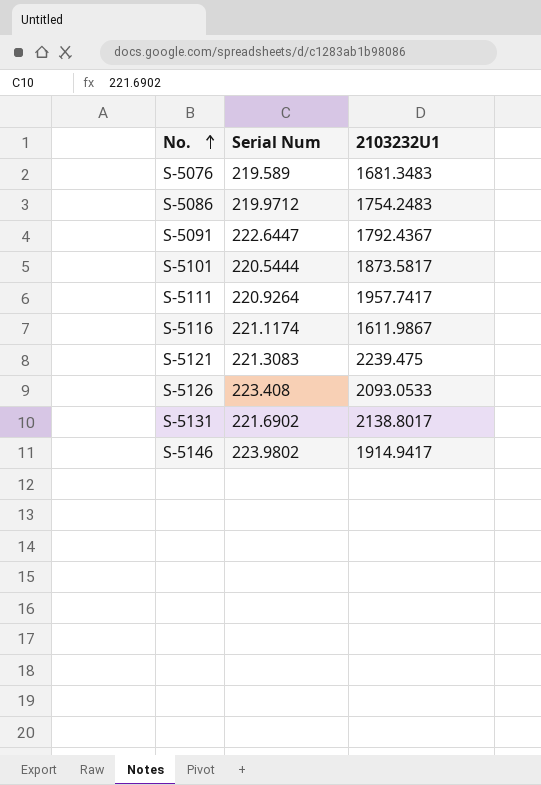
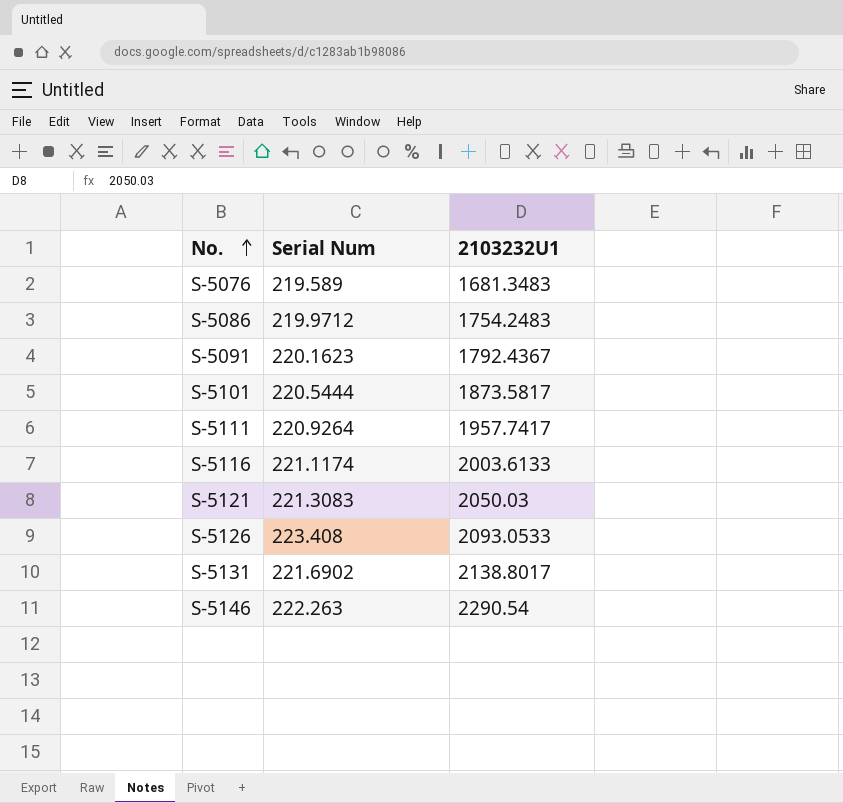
S-5091 | Serial Num: 222.6447 -> 220.1623
S-5116 | 2103232U1: 1611.9867 -> 2003.6133
S-5121 | 2103232U1: 2239.475 -> 2050.03
S-5146 | Serial Num: 223.9802 -> 222.263
S-5146 | 2103232U1: 1914.9417 -> 2290.54

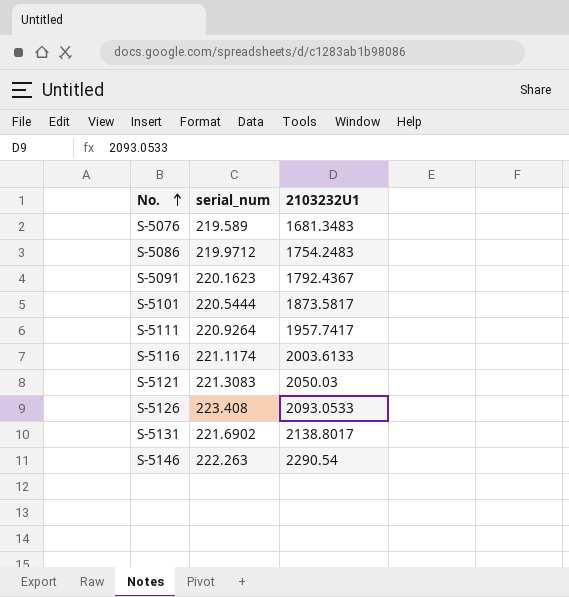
column name: Serial Num -> serial_num

